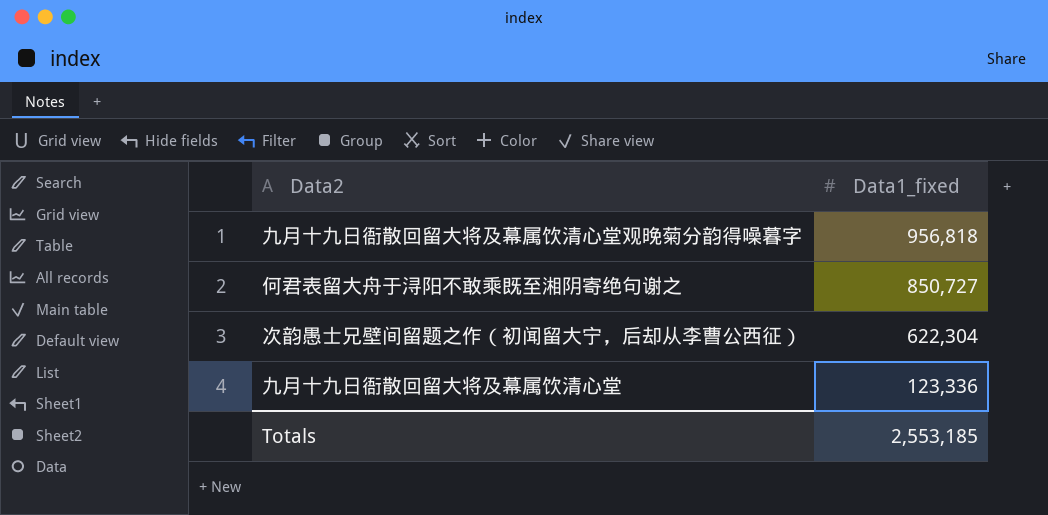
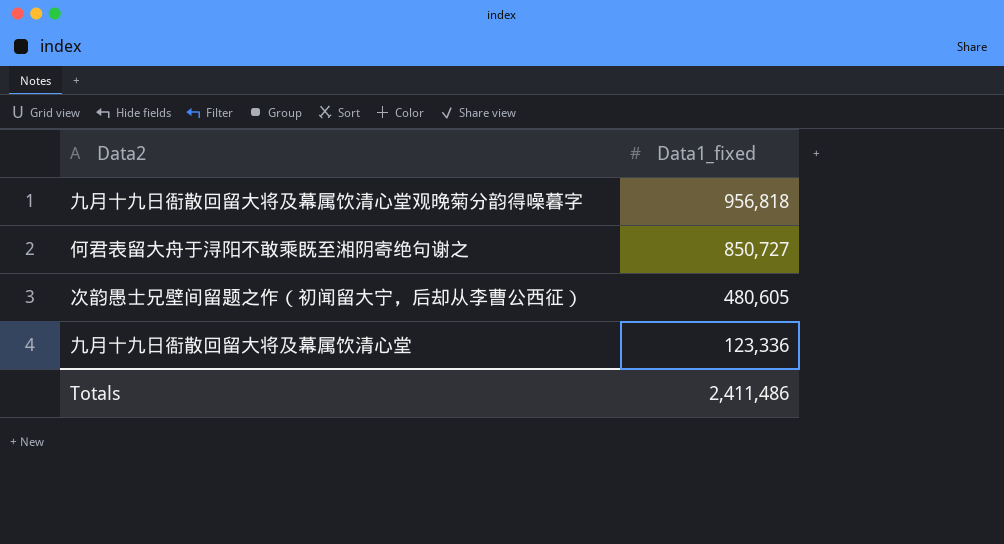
次韵愚士兄壁间留题之作（初闻留大宁，后却从李曹公西征） | Data1_fixed: 622,304 -> 480,605
Totals | Data1_fixed: 2,553,185 -> 2,411,486

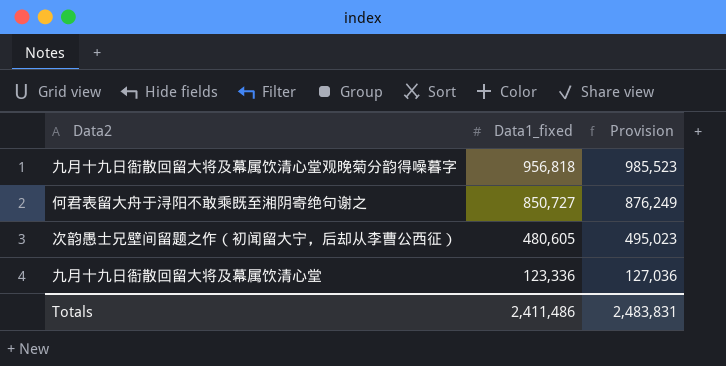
column Provision | formula: none -> [Data1_fixed] * 1.03

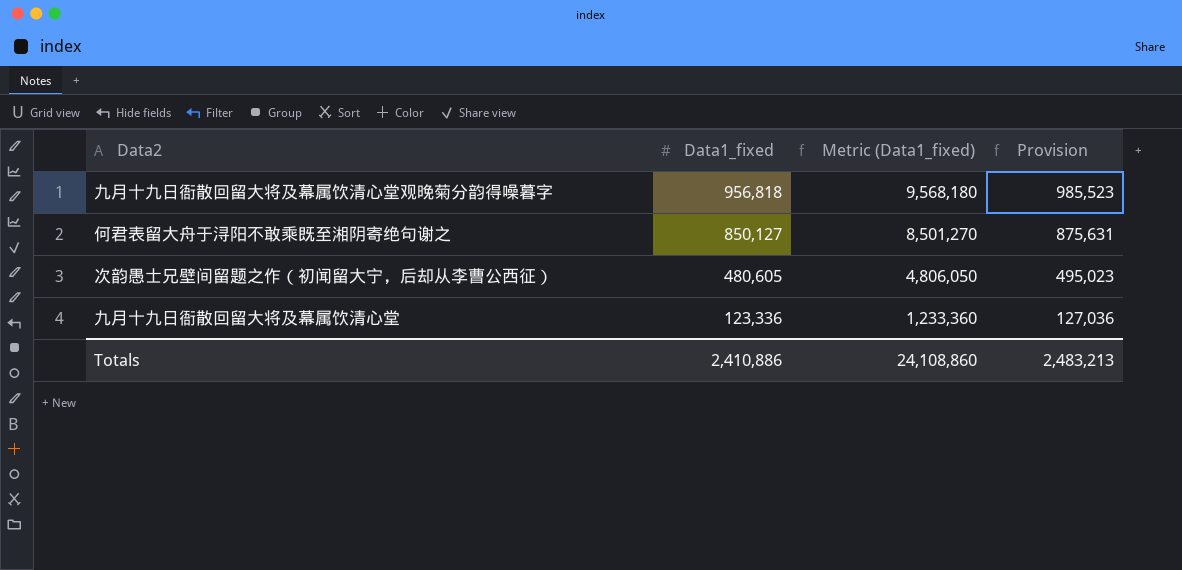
column Metric (Data1_fixed) | formula: none -> [Data1_fixed] * 10
何君表留大舟于浔阳不敢乘既至湘阴寄绝句谢之 | Data1_fixed: 850,727 -> 850,127
何君表留大舟于浔阳不敢乘既至湘阴寄绝句谢之 | Provision: 876,249 -> 875,631
Totals | Data1_fixed: 2,411,486 -> 2,410,886
Totals | Provision: 2,483,831 -> 2,483,213

